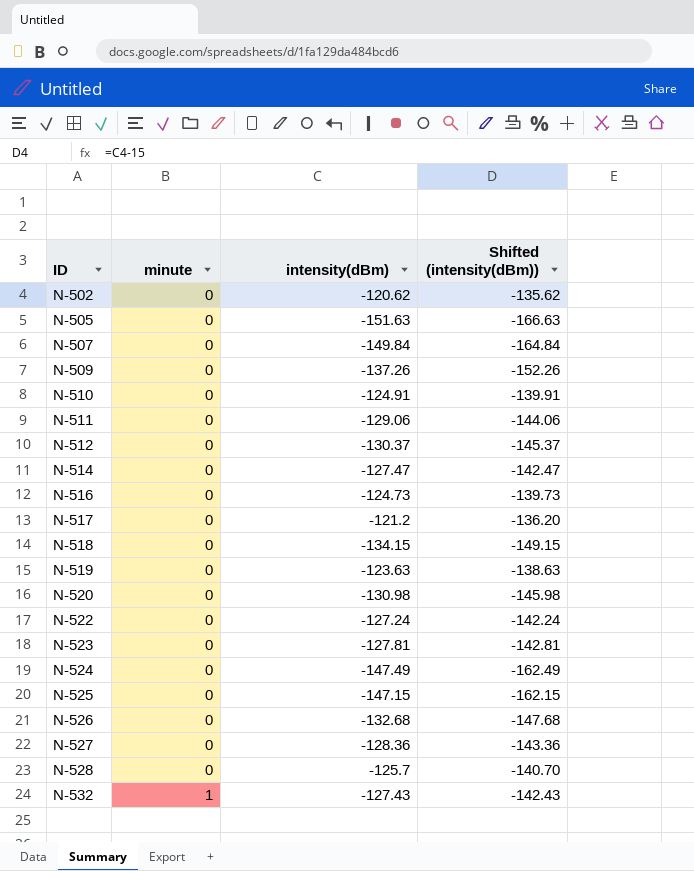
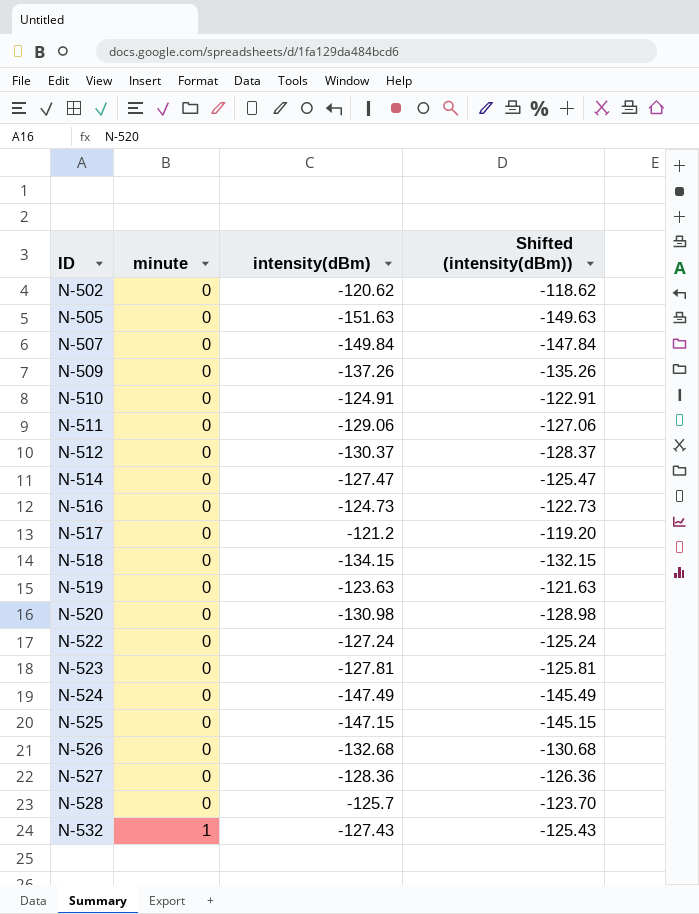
column Shifted (intensity(dBm)) | formula: [intensity(dBm)] - 15 -> [intensity(dBm)] + 2

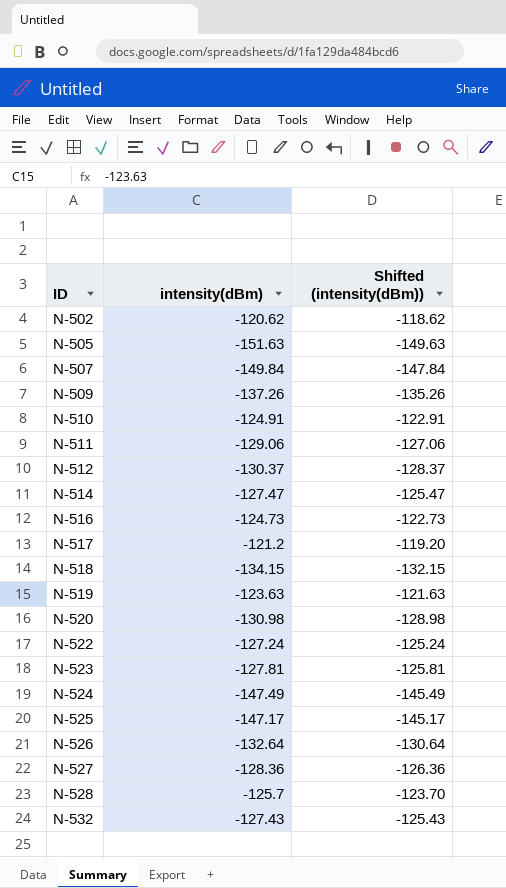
column minute | position: 2 -> none
N-525 | intensity(dBm): -147.15 -> -147.17
N-525 | Shifted (intensity(dBm)): -145.15 -> -145.17
N-526 | intensity(dBm): -132.68 -> -132.64
N-526 | Shifted (intensity(dBm)): -130.68 -> -130.64

